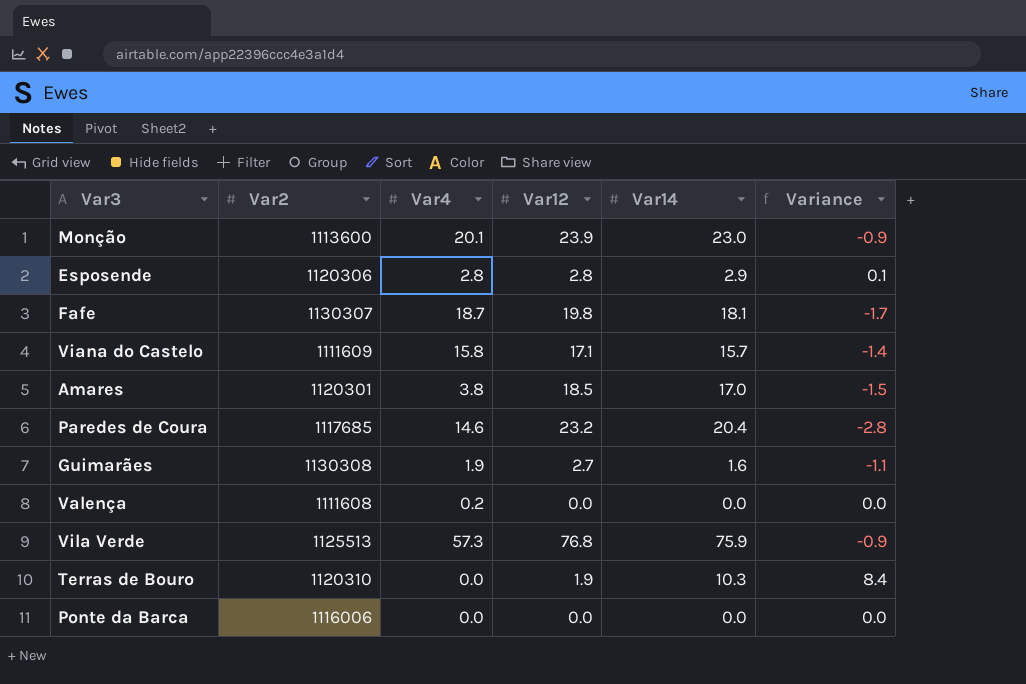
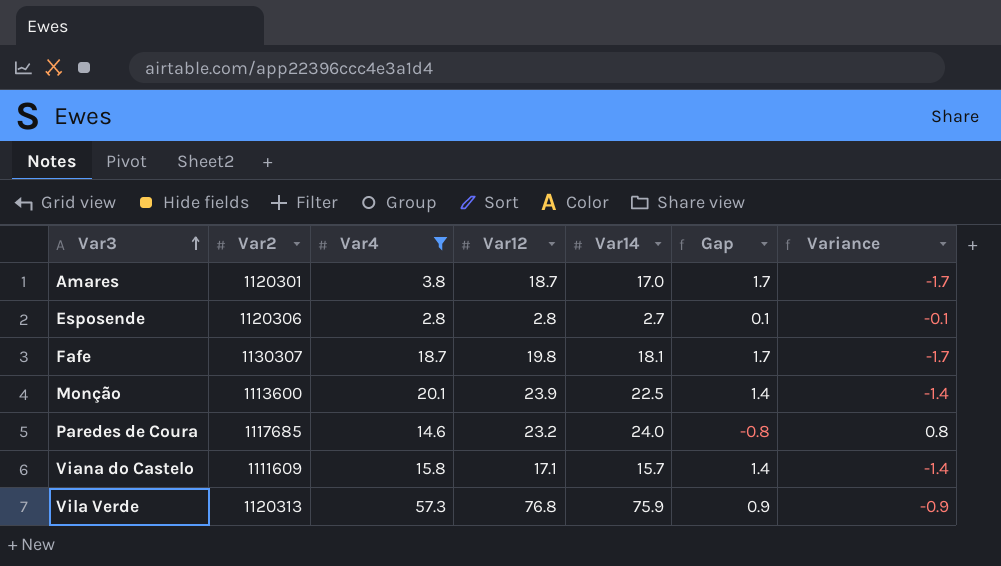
filter: none -> Var4 >= 2.8
row order: none -> Var3 ascending
column Gap | formula: none -> [Var12] - [Var14]
Amares | Var12: 18.5 -> 18.7
Amares | Variance: -1.5 -> -1.7
Esposende | Var14: 2.9 -> 2.7
Esposende | Variance: 0.1 -> -0.1
Monção | Var14: 23.0 -> 22.5
Monção | Variance: -0.9 -> -1.4
Paredes de Coura | Var14: 20.4 -> 24.0
Paredes de Coura | Variance: -2.8 -> 0.8
Vila Verde | Var2: 1125513 -> 1120313

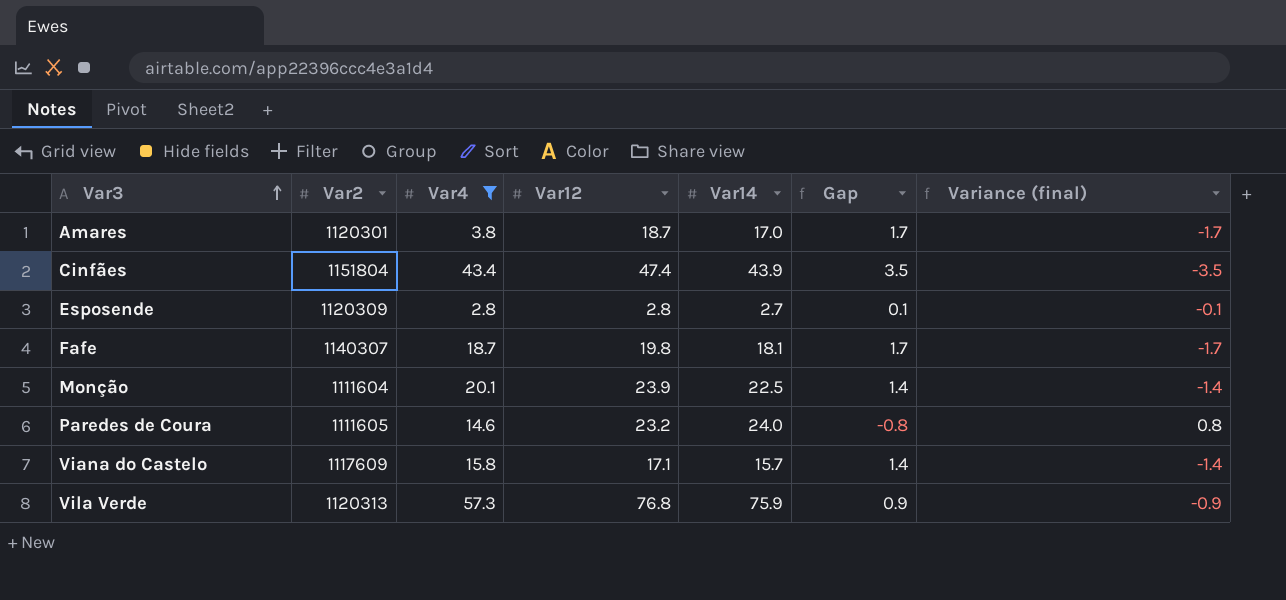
column name: Variance -> Variance (final)
row Cinfães: none -> 1151804 | 43.4 | 47.4 | 43.9 | 3.5 | -3.5
Esposende | Var2: 1120306 -> 1120309
Fafe | Var2: 1130307 -> 1140307
Monção | Var2: 1113600 -> 1111604
Paredes de Coura | Var2: 1117685 -> 1111605
Viana do Castelo | Var2: 1111609 -> 1117609

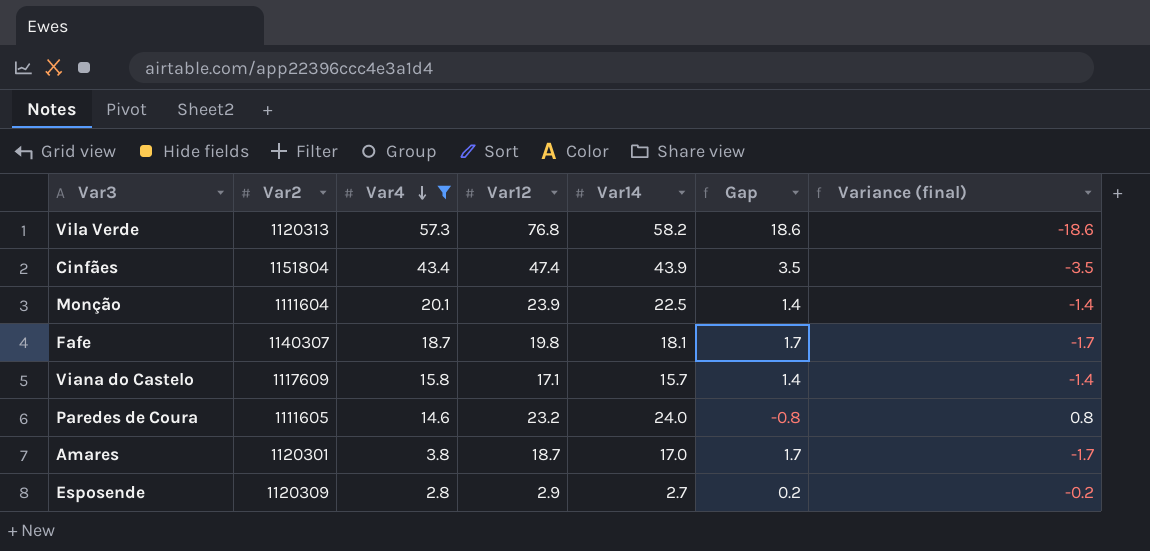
row order: Var3 ascending -> Var4 descending
Vila Verde | Var14: 75.9 -> 58.2
Vila Verde | Gap: 0.9 -> 18.6
Vila Verde | Variance (final): -0.9 -> -18.6
Esposende | Var12: 2.8 -> 2.9
Esposende | Gap: 0.1 -> 0.2
Esposende | Variance (final): -0.1 -> -0.2

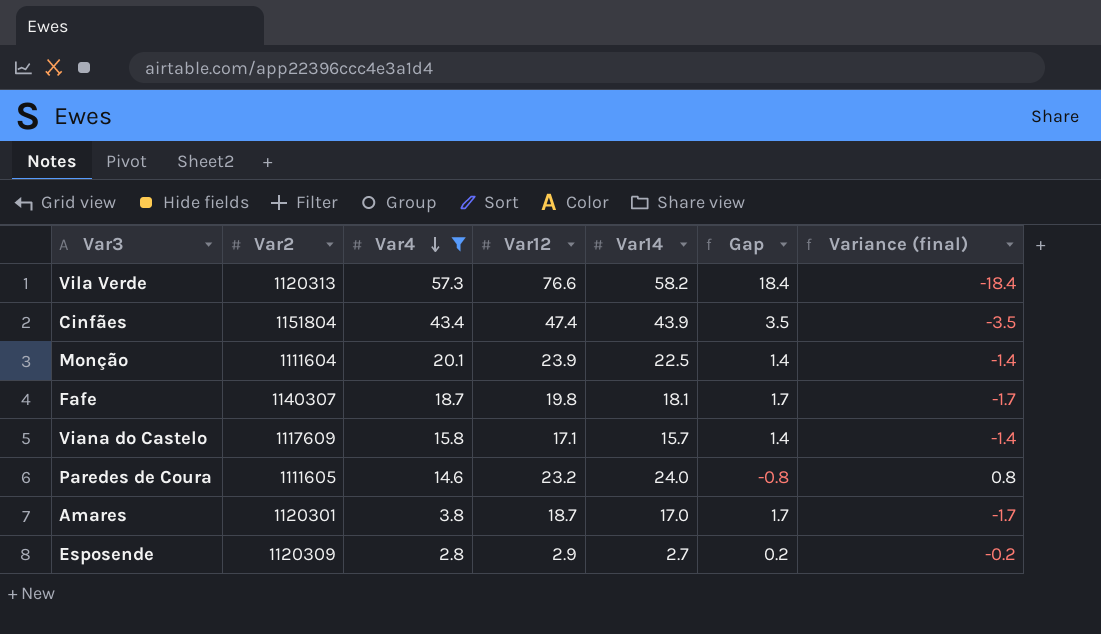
Vila Verde | Var12: 76.8 -> 76.6
Vila Verde | Gap: 18.6 -> 18.4
Vila Verde | Variance (final): -18.6 -> -18.4

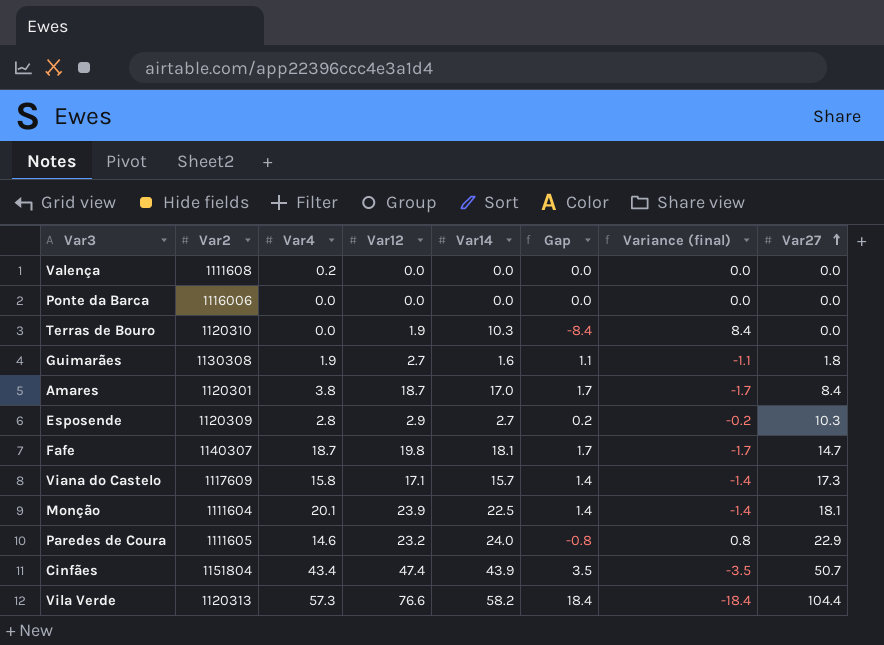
filter: Var4 >= 2.8 -> none
row order: Var4 descending -> Var27 ascending
column Var27 | position: none -> 8

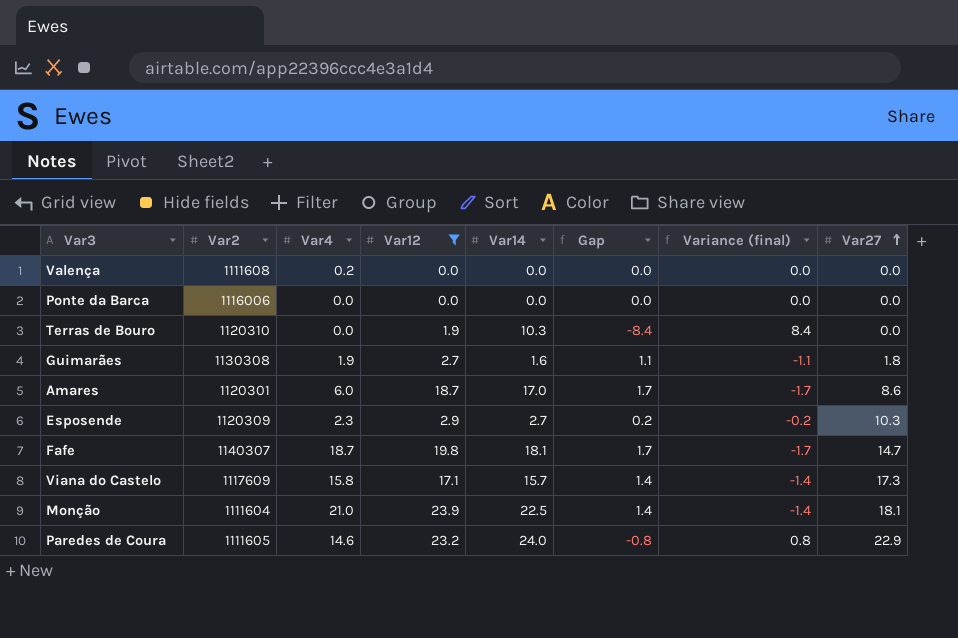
filter: none -> Var12 <= 23.9
Amares | Var4: 3.8 -> 6.0
Amares | Var27: 8.4 -> 8.6
Esposende | Var4: 2.8 -> 2.3
Monção | Var4: 20.1 -> 21.0

